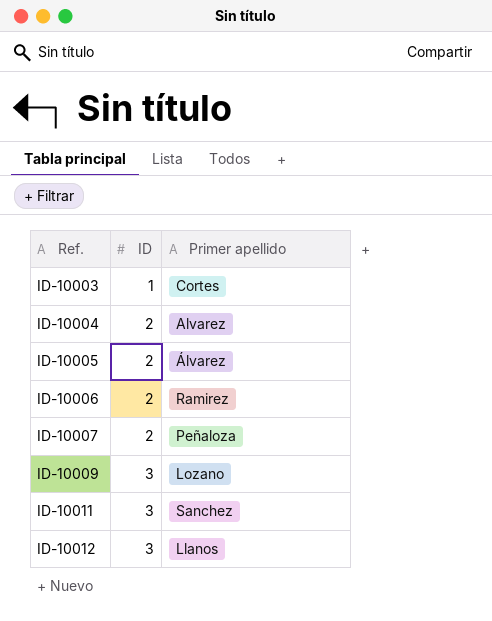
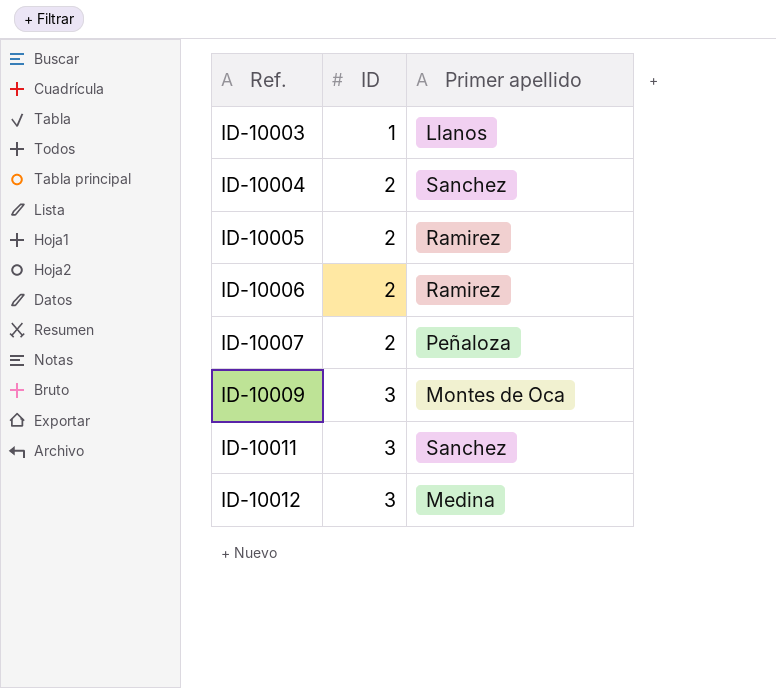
ID-10003 | Primer apellido: Cortes -> Llanos
ID-10004 | Primer apellido: Alvarez -> Sanchez
ID-10005 | Primer apellido: Álvarez -> Ramirez
ID-10009 | Primer apellido: Lozano -> Montes de Oca
ID-10012 | Primer apellido: Llanos -> Medina

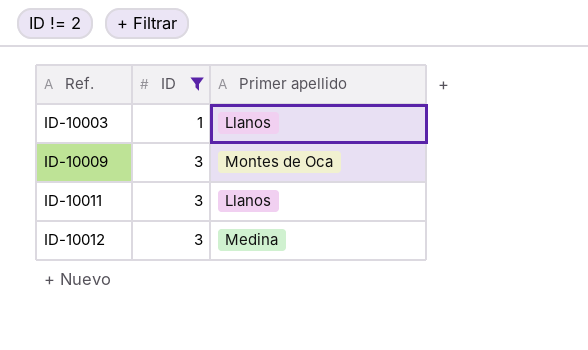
filter: none -> ID != 2
ID-10011 | Primer apellido: Sanchez -> Llanos

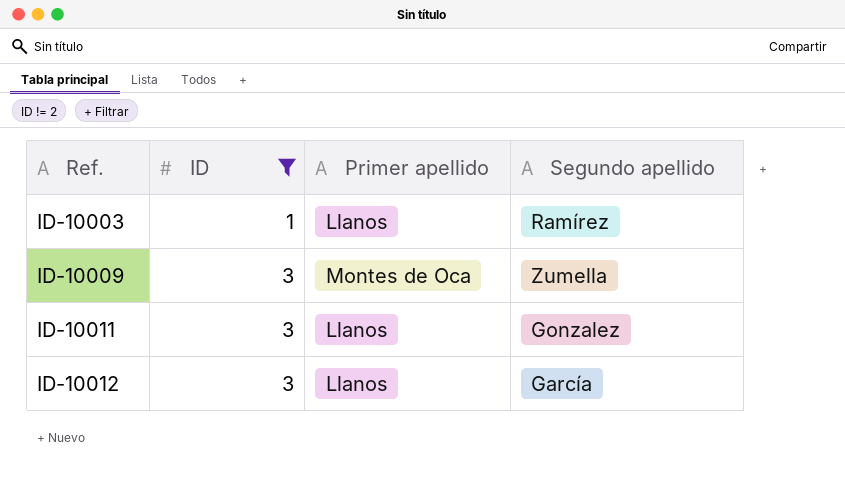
column Segundo apellido | position: none -> 4
ID-10012 | Primer apellido: Medina -> Llanos

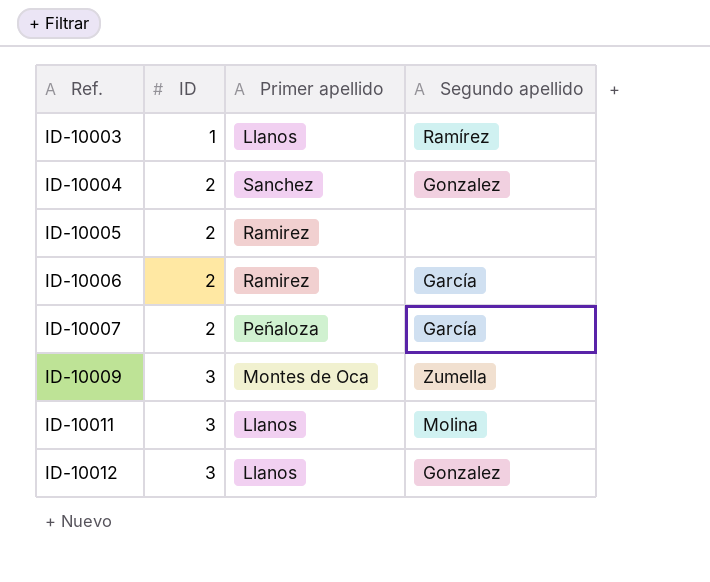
filter: ID != 2 -> none
ID-10011 | Segundo apellido: Gonzalez -> Molina
ID-10012 | Segundo apellido: García -> Gonzalez

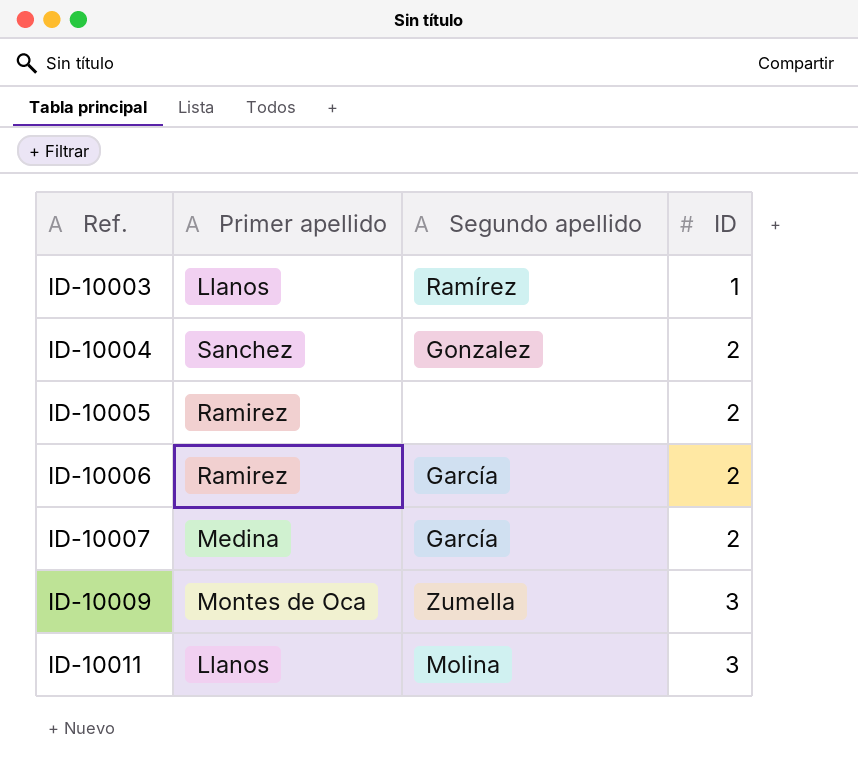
column ID | position: 2 -> 4
row ID-10012: 3 | Llanos | Gonzalez -> none
ID-10007 | Primer apellido: Peñaloza -> Medina

